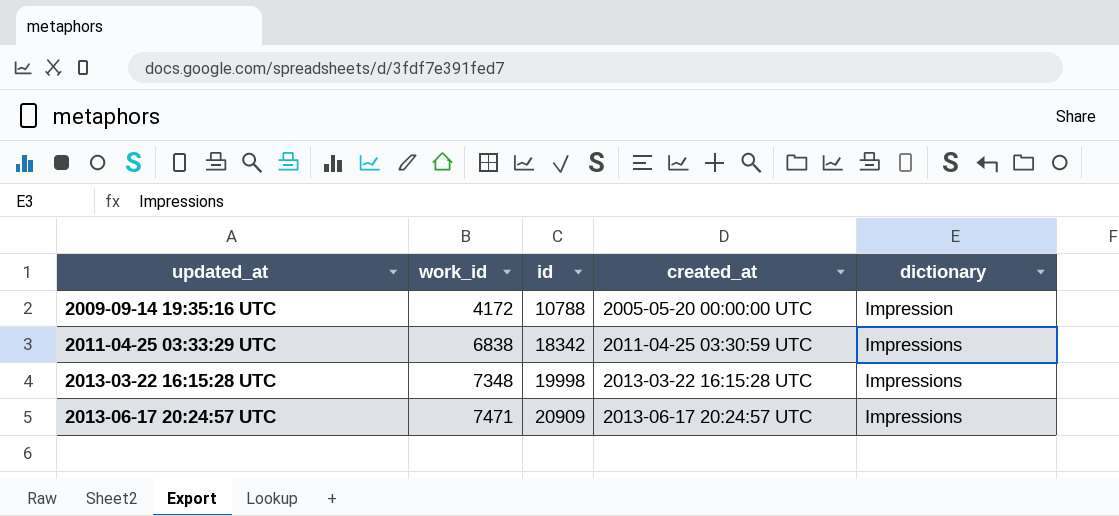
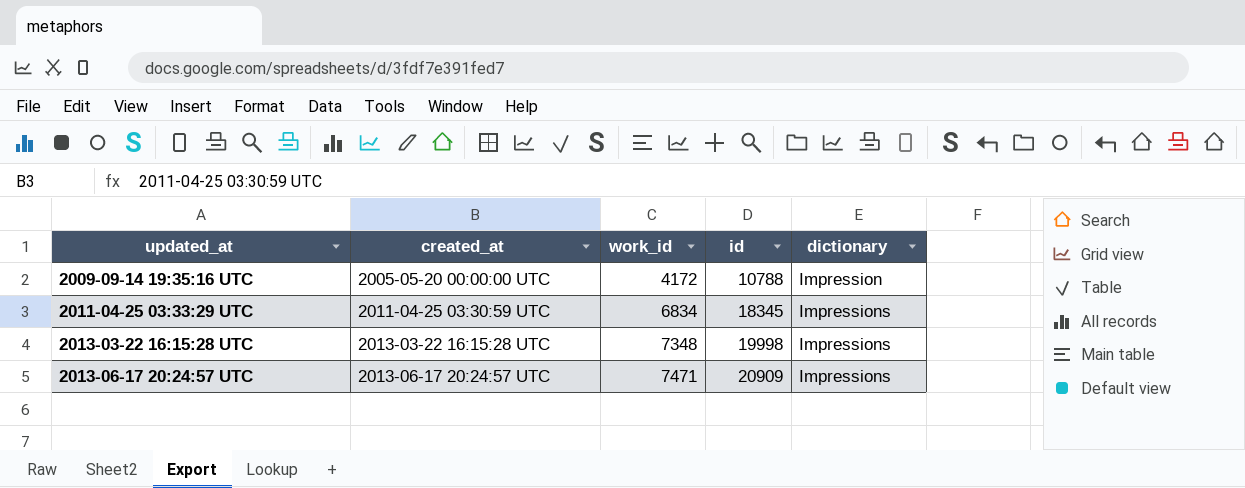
column created_at | position: 4 -> 2
2011-04-25 03:33:29 UTC | work_id: 6838 -> 6834
2011-04-25 03:33:29 UTC | id: 18342 -> 18345

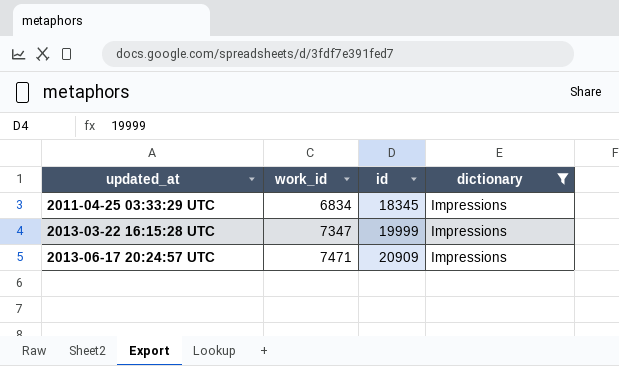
filter: none -> dictionary = Impressions
column created_at | position: 2 -> none
2013-03-22 16:15:28 UTC | work_id: 7348 -> 7347
2013-03-22 16:15:28 UTC | id: 19998 -> 19999

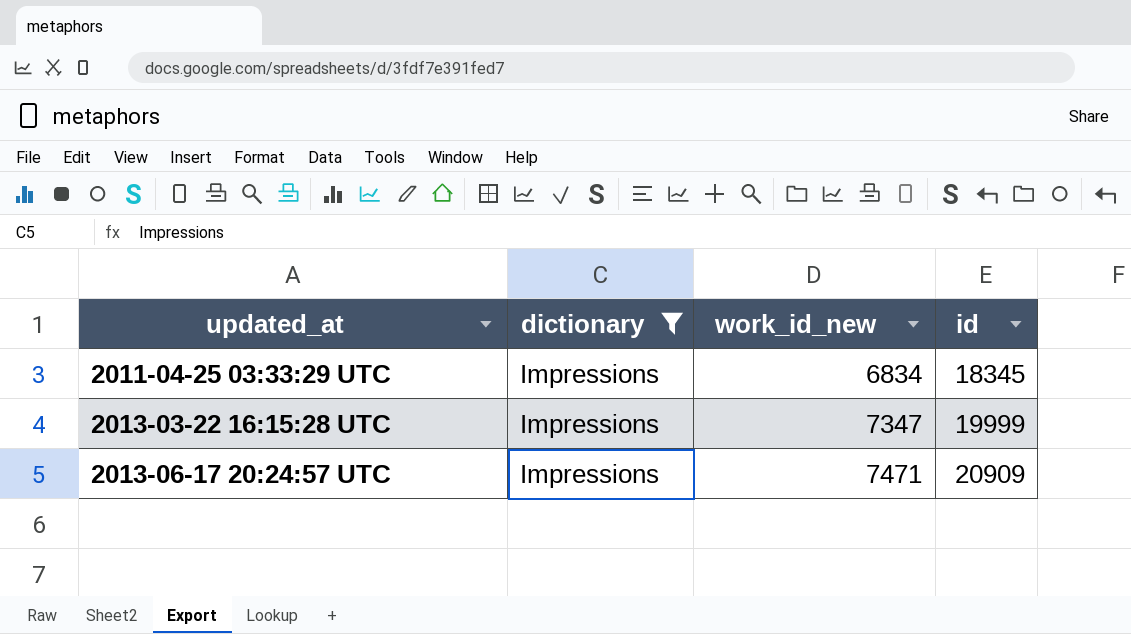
column dictionary | position: 4 -> 2
column name: work_id -> work_id_new

